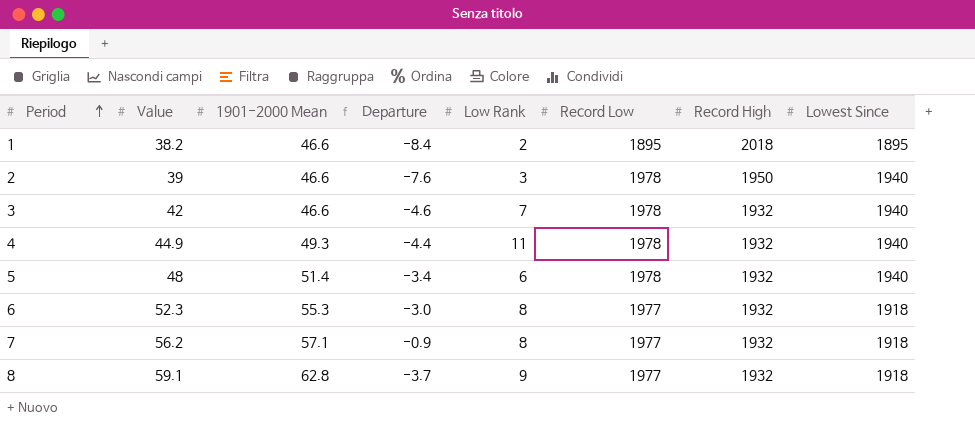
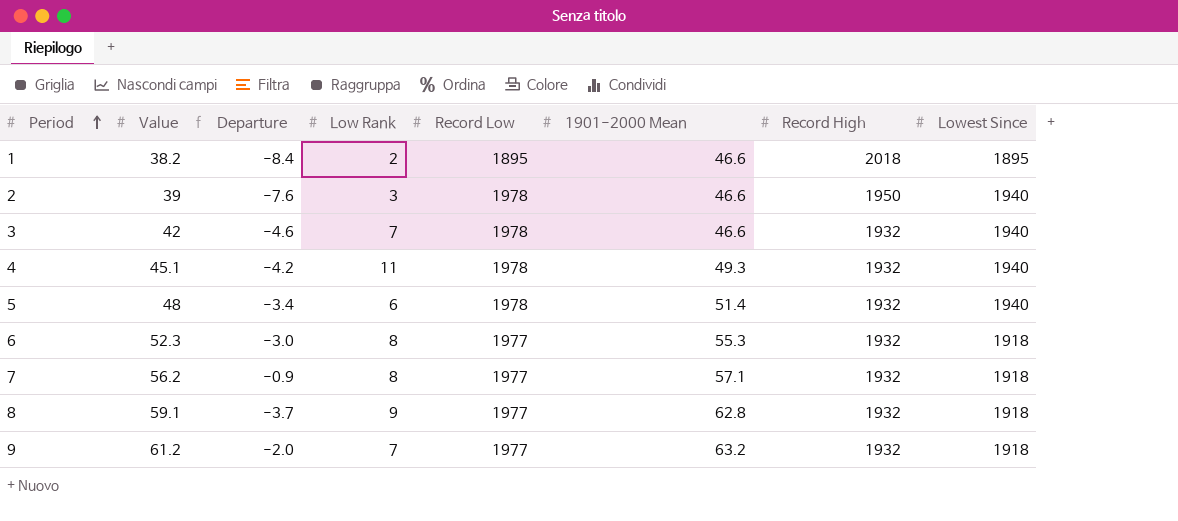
column 1901-2000 Mean | position: 3 -> 6
4 | Value: 44.9 -> 45.1
4 | Departure: -4.4 -> -4.2
row 9: none -> 61.2 | -2.0 | 7 | 1977 | 63.2 | 1932 | 1918

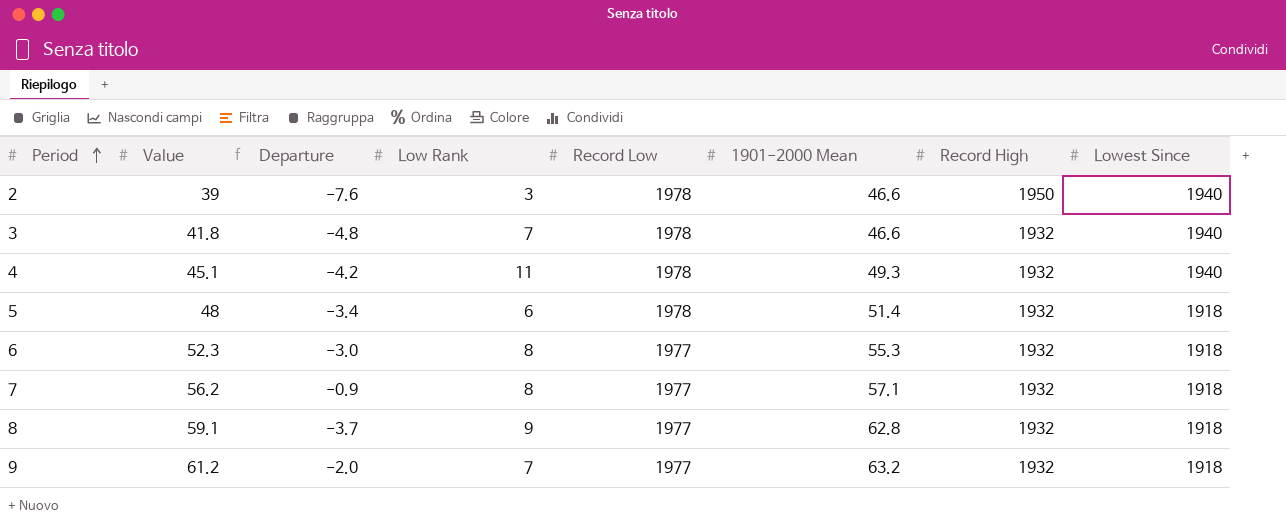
row 1: 38.2 | -8.4 | 2 | 1895 | 46.6 | 2018 | 1895 -> none
3 | Value: 42 -> 41.8
3 | Departure: -4.6 -> -4.8
5 | Lowest Since: 1940 -> 1918

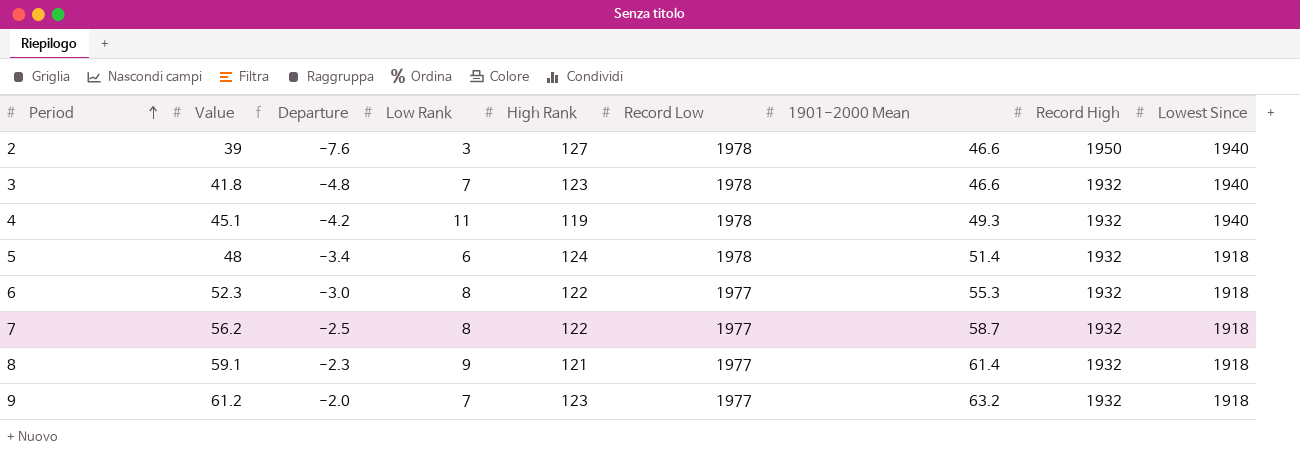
column High Rank | position: none -> 5
7 | Departure: -0.9 -> -2.5
7 | 1901-2000 Mean: 57.1 -> 58.7
8 | Departure: -3.7 -> -2.3
8 | 1901-2000 Mean: 62.8 -> 61.4

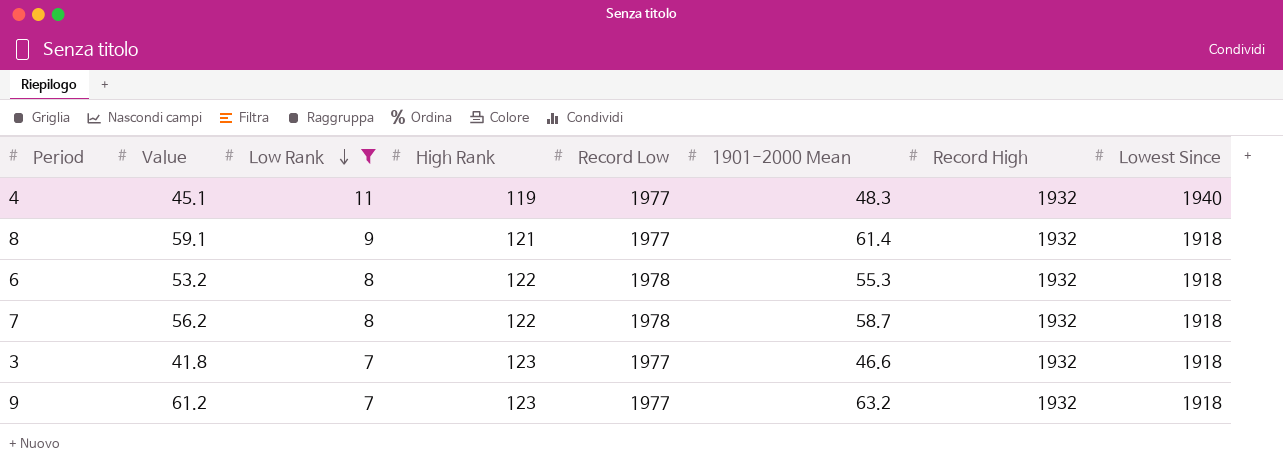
filter: none -> Low Rank >= 7
row order: Period ascending -> Low Rank descending
column Departure | formula: [Value] - [1901-2000 Mean] -> none
4 | Record Low: 1978 -> 1977
4 | 1901-2000 Mean: 49.3 -> 48.3
6 | Value: 52.3 -> 53.2
6 | Record Low: 1977 -> 1978
7 | Record Low: 1977 -> 1978
3 | Record Low: 1978 -> 1977
3 | Lowest Since: 1940 -> 1918

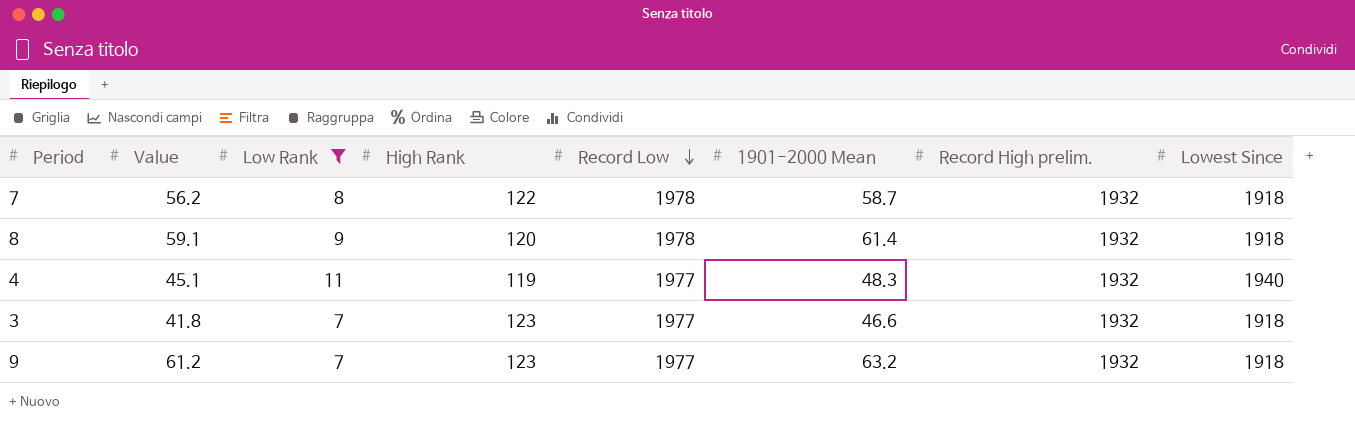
row order: Low Rank descending -> Record Low descending
column name: Record High -> Record High prelim.
row 6: 53.2 | 8 | 122 | 1978 | 55.3 | 1932 | 1918 -> none
8 | High Rank: 121 -> 120
8 | Record Low: 1977 -> 1978

